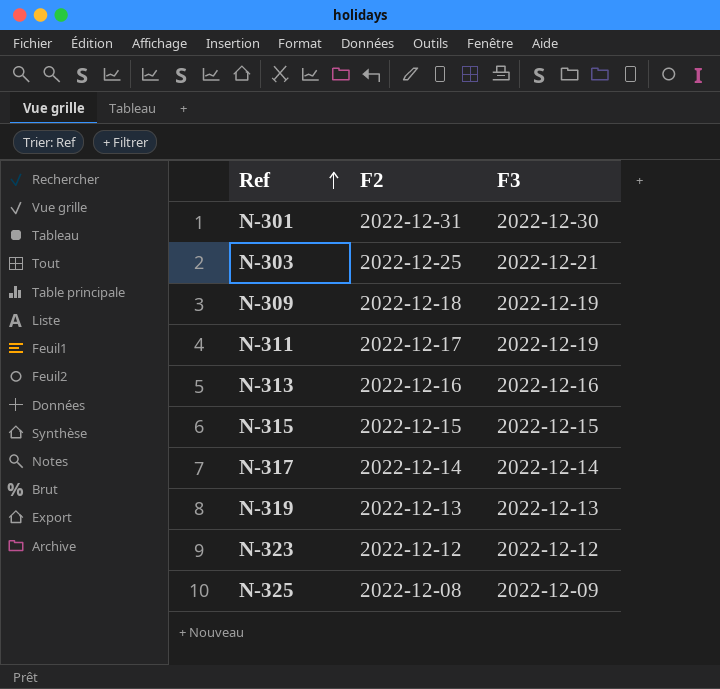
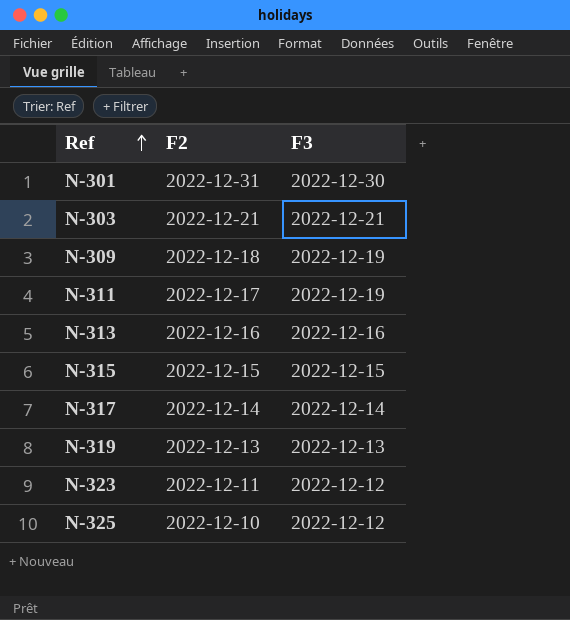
N-303 | F2: 2022-12-25 -> 2022-12-21
N-323 | F2: 2022-12-12 -> 2022-12-11
N-325 | F2: 2022-12-08 -> 2022-12-10
N-325 | F3: 2022-12-09 -> 2022-12-12

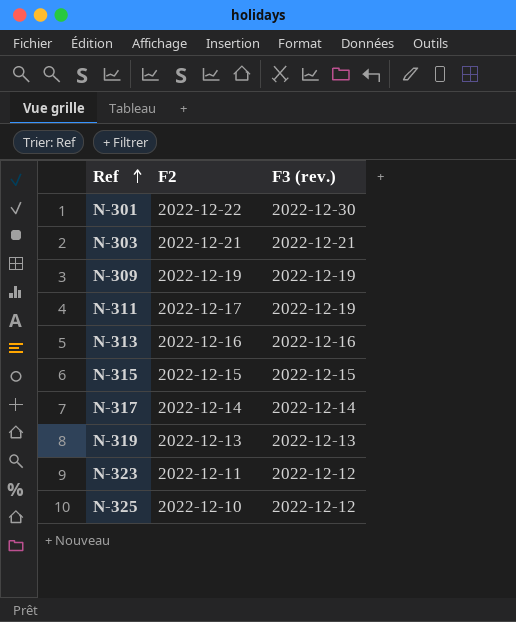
column name: F3 -> F3 (rev.)
N-301 | F2: 2022-12-31 -> 2022-12-22
N-309 | F2: 2022-12-18 -> 2022-12-19

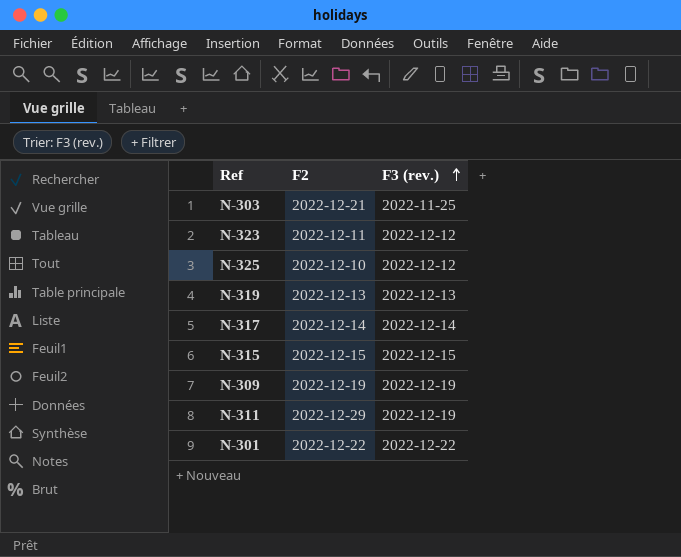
row order: Ref ascending -> F3 (rev.) ascending
row N-313: 2022-12-16 | 2022-12-16 -> none
N-303 | F3 (rev.): 2022-12-21 -> 2022-11-25
N-311 | F2: 2022-12-17 -> 2022-12-29
N-301 | F3 (rev.): 2022-12-30 -> 2022-12-22

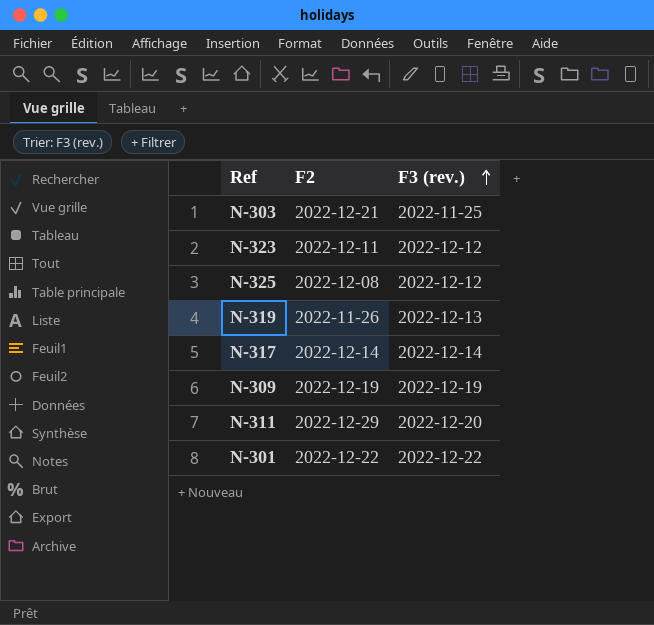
row N-315: 2022-12-15 | 2022-12-15 -> none
N-325 | F2: 2022-12-10 -> 2022-12-08
N-319 | F2: 2022-12-13 -> 2022-11-26
N-311 | F3 (rev.): 2022-12-19 -> 2022-12-20

